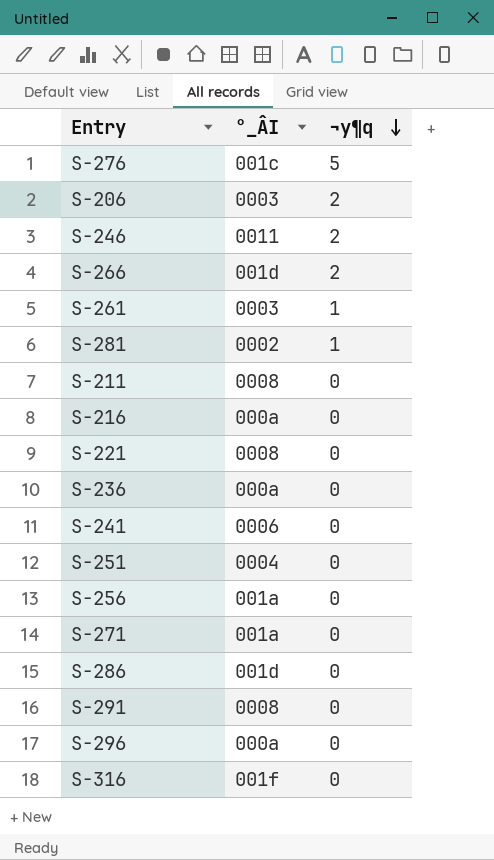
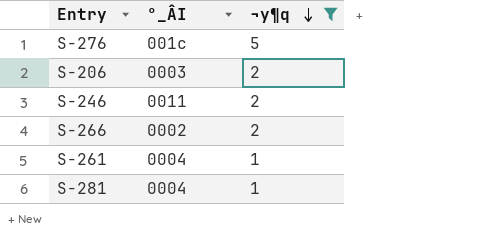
filter: none -> ¬y¶q != 0
S-266 | °_ÂI: 001d -> 0002
S-261 | °_ÂI: 0003 -> 0004
S-281 | °_ÂI: 0002 -> 0004

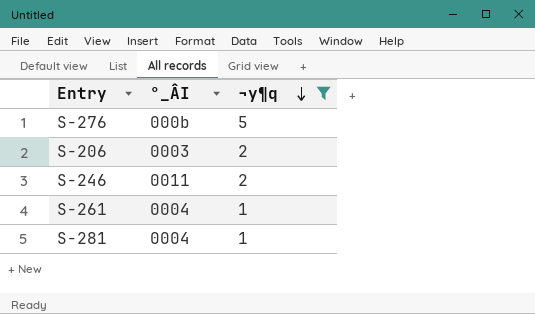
row S-266: 0002 | 2 -> none
S-276 | °_ÂI: 001c -> 000b

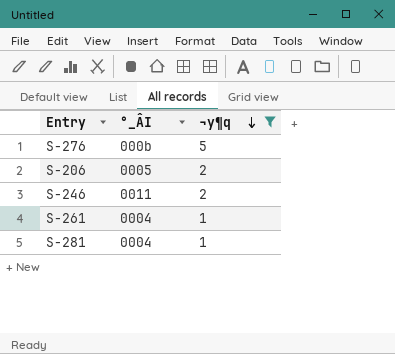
S-206 | °_ÂI: 0003 -> 0005

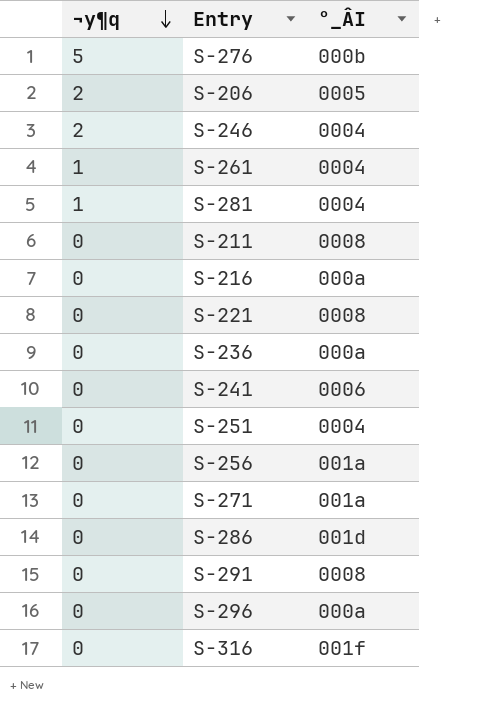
filter: ¬y¶q != 0 -> none
column ¬y¶q | position: 3 -> 1
S-246 | °_ÂI: 0011 -> 0004

